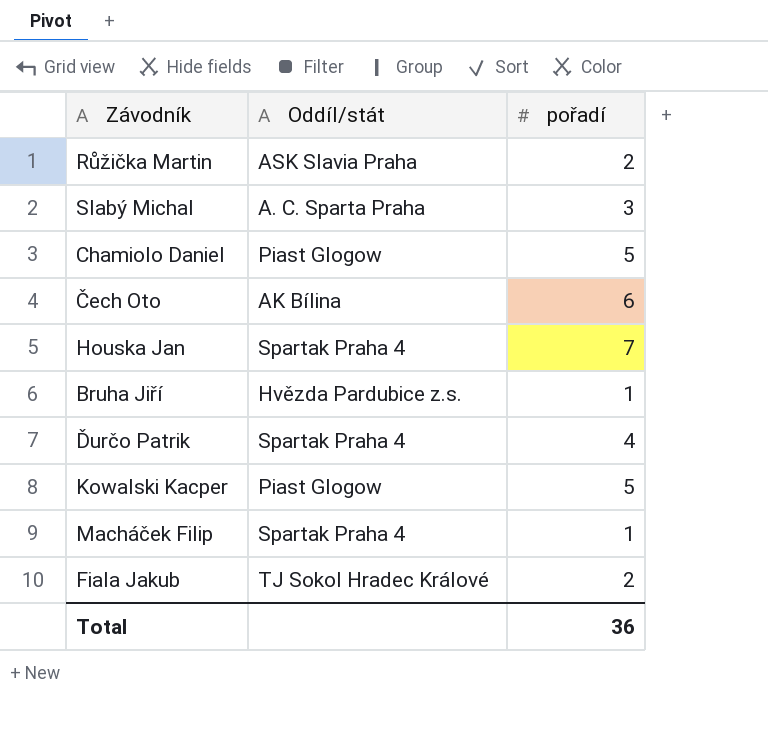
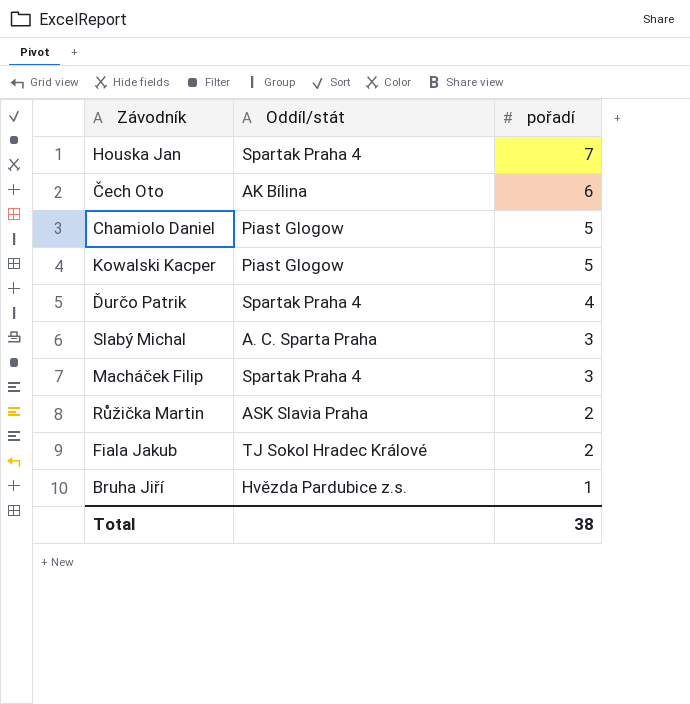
row order: none -> pořadí descending
Macháček Filip | pořadí: 1 -> 3
Total | pořadí: 36 -> 38

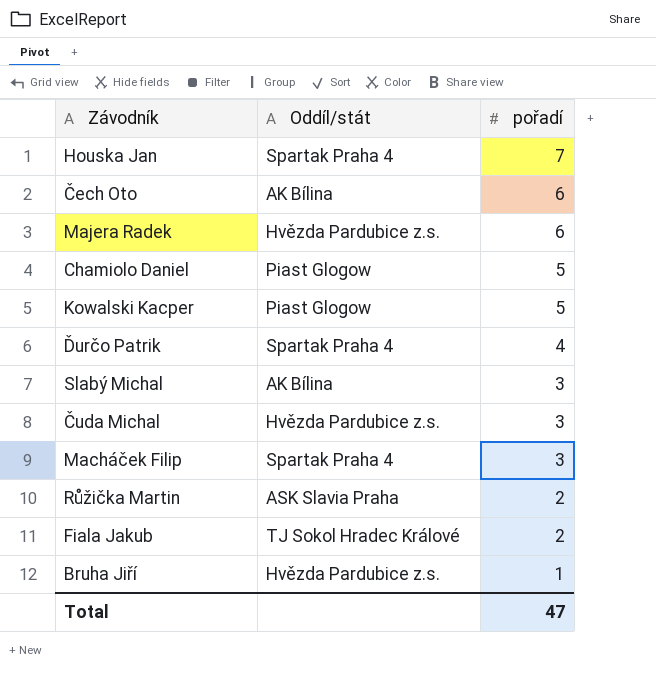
row Majera Radek: none -> Hvězda Pardubice z.s. | 6
Slabý Michal | Oddíl/stát: A. C. Sparta Praha -> AK Bílina
row Čuda Michal: none -> Hvězda Pardubice z.s. | 3
Total | pořadí: 38 -> 47

